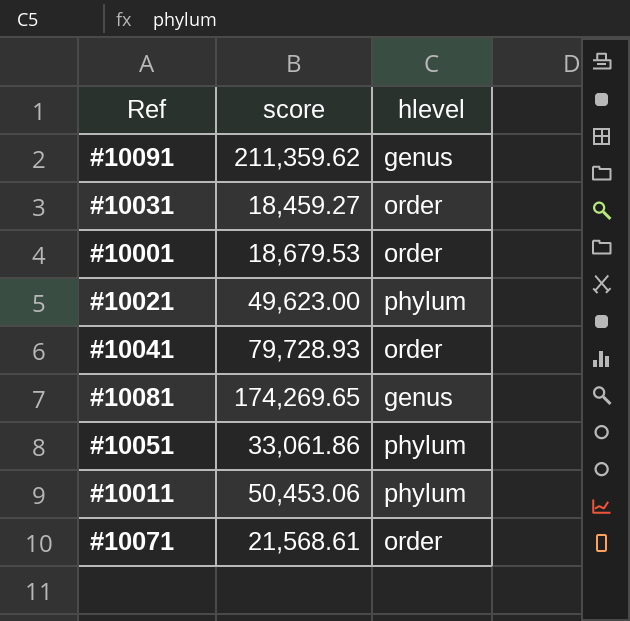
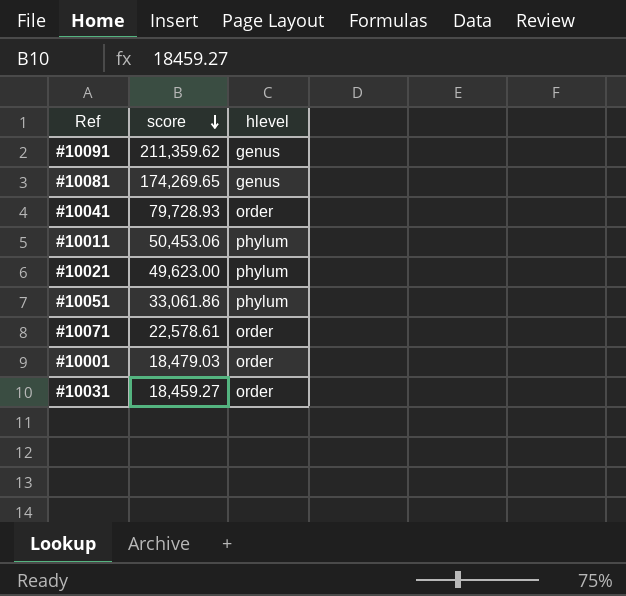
row order: none -> score descending
#10071 | score: 21,568.61 -> 22,578.61
#10001 | score: 18,679.53 -> 18,479.03

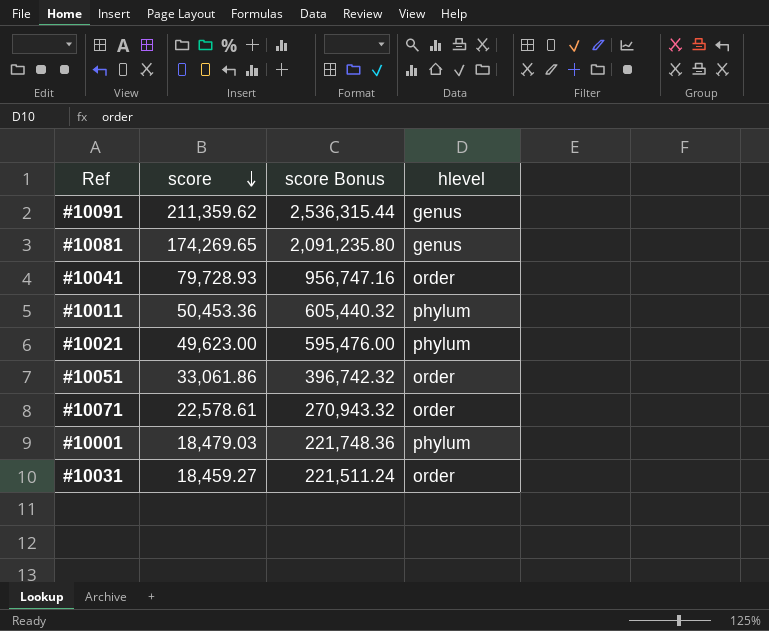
column score Bonus | formula: none -> [score] * 12
#10011 | score: 50,453.06 -> 50,453.36
#10051 | hlevel: phylum -> order
#10001 | hlevel: order -> phylum

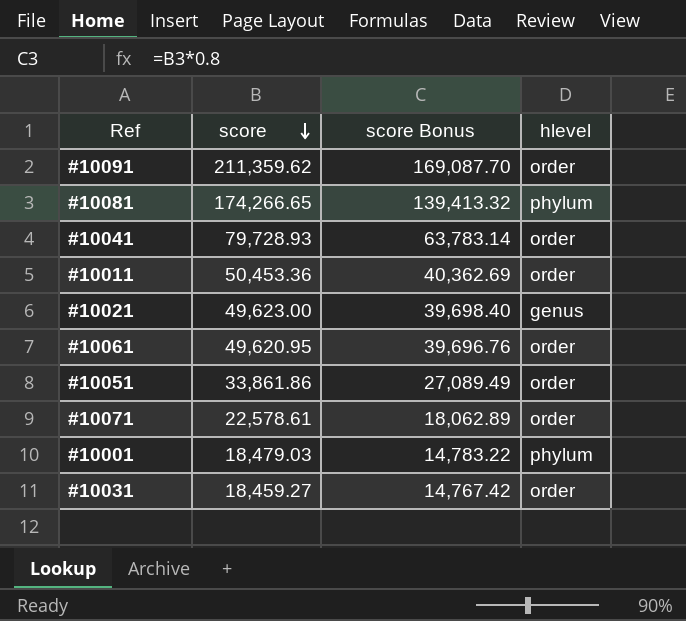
column score Bonus | formula: [score] * 12 -> [score] * 0.8
#10091 | hlevel: genus -> order
#10081 | score: 174,269.65 -> 174,266.65
#10081 | hlevel: genus -> phylum
#10011 | hlevel: phylum -> order
#10021 | hlevel: phylum -> genus
row #10061: none -> 49,620.95 | 39,696.76 | order
#10051 | score: 33,061.86 -> 33,861.86

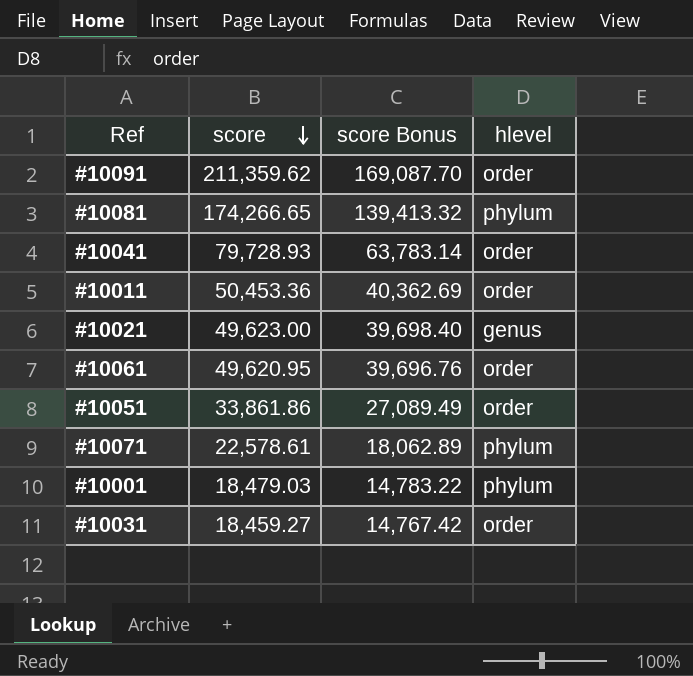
#10071 | hlevel: order -> phylum

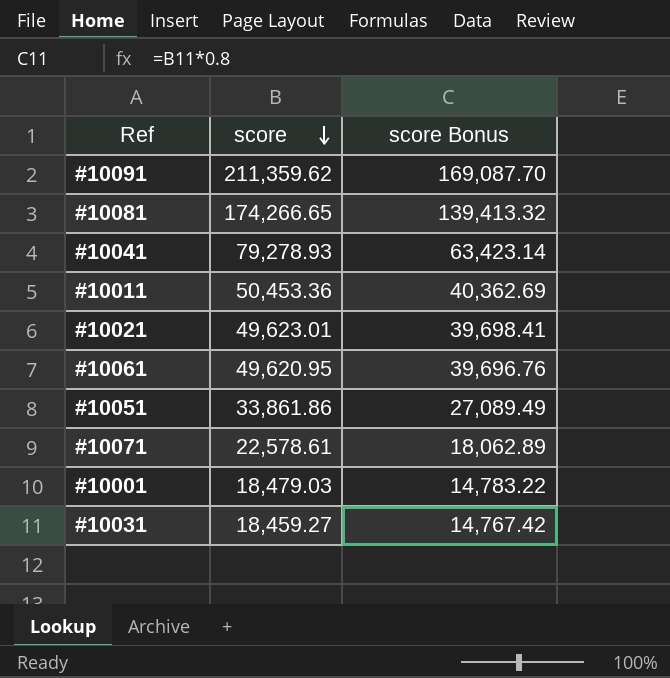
column hlevel | position: 4 -> none
#10041 | score: 79,728.93 -> 79,278.93
#10041 | score Bonus: 63,783.14 -> 63,423.14
#10021 | score: 49,623.00 -> 49,623.01
#10021 | score Bonus: 39,698.40 -> 39,698.41

